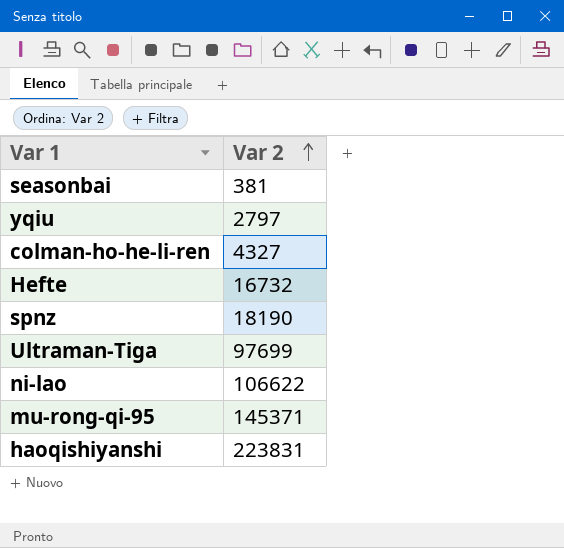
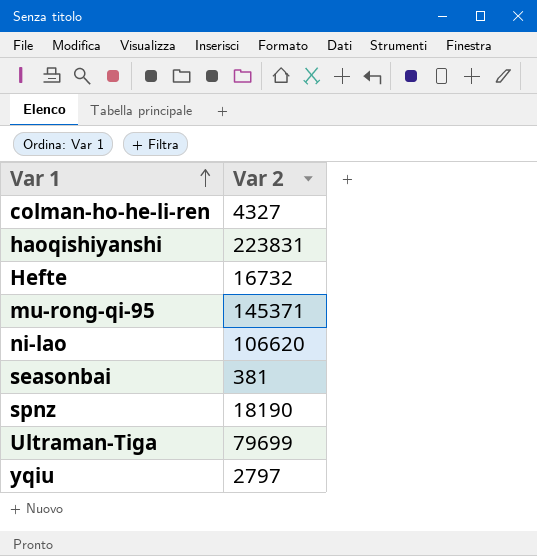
row order: Var 2 ascending -> Var 1 ascending
ni-lao | Var 2: 106622 -> 106620
Ultraman-Tiga | Var 2: 97699 -> 79699

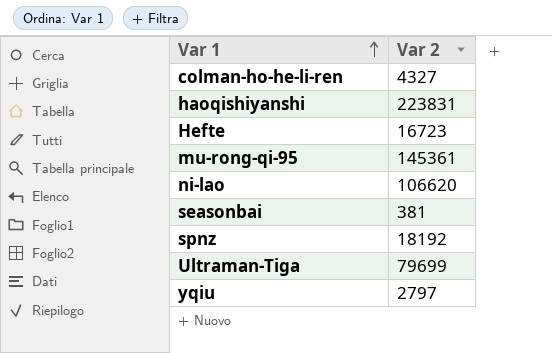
Hefte | Var 2: 16732 -> 16723
mu-rong-qi-95 | Var 2: 145371 -> 145361
spnz | Var 2: 18190 -> 18192

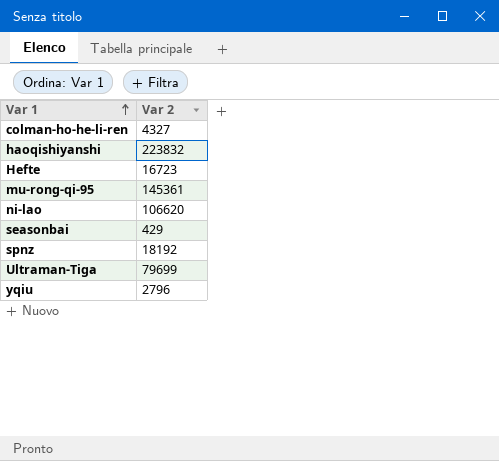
haoqishiyanshi | Var 2: 223831 -> 223832
seasonbai | Var 2: 381 -> 429
yqiu | Var 2: 2797 -> 2796

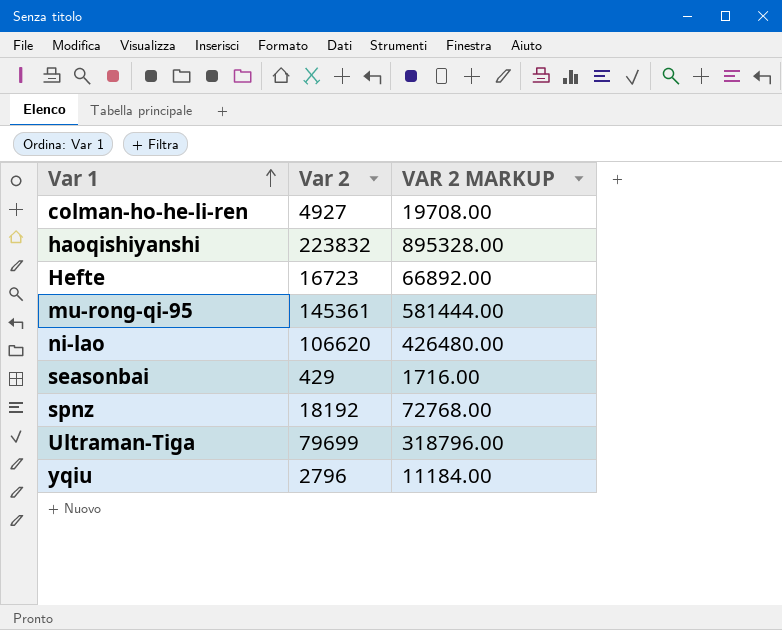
column VAR 2 MARKUP | formula: none -> [Var 2] * 4
colman-ho-he-li-ren | Var 2: 4327 -> 4927

